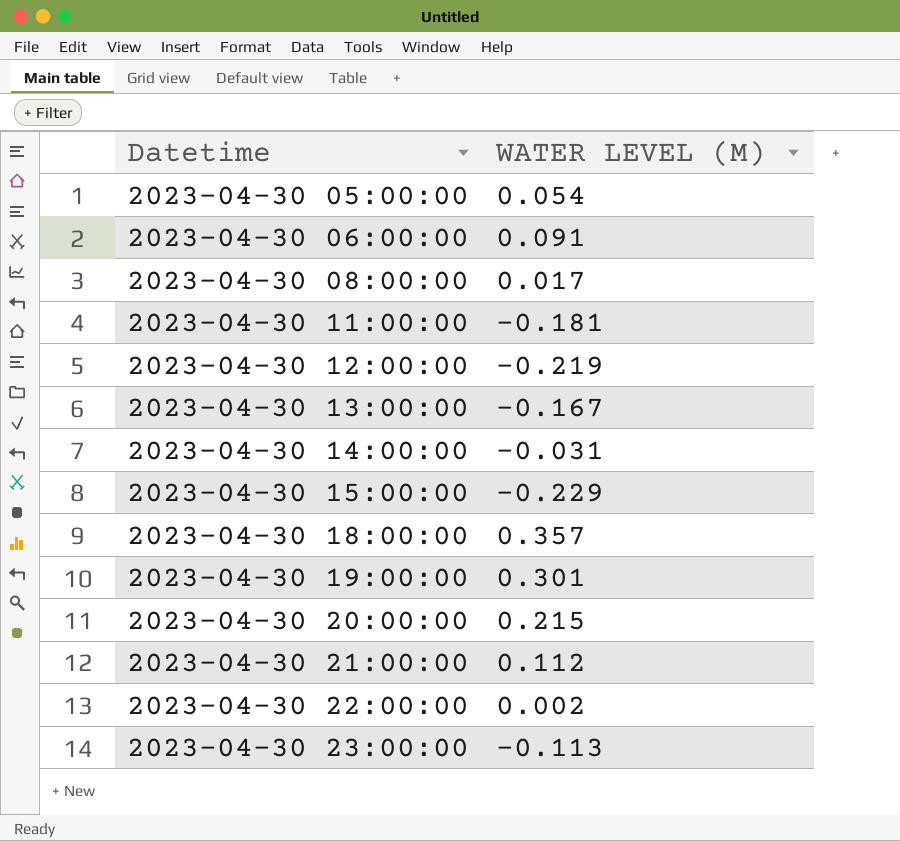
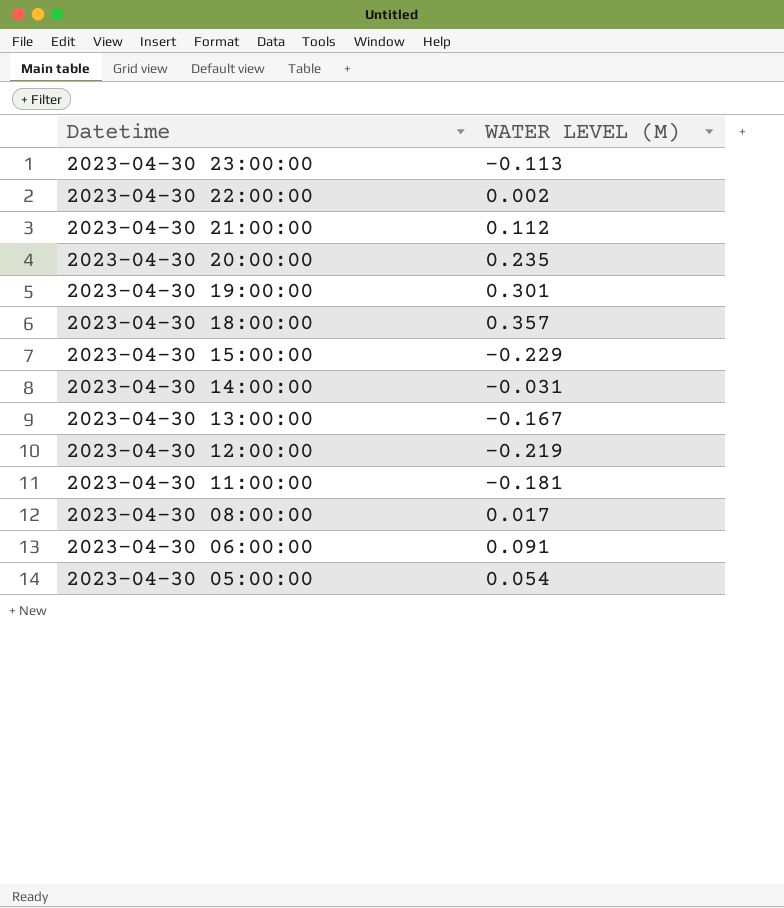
row order: Datetime ascending -> Datetime descending
2023-04-30 20:00:00 | WATER LEVEL (M): 0.215 -> 0.235

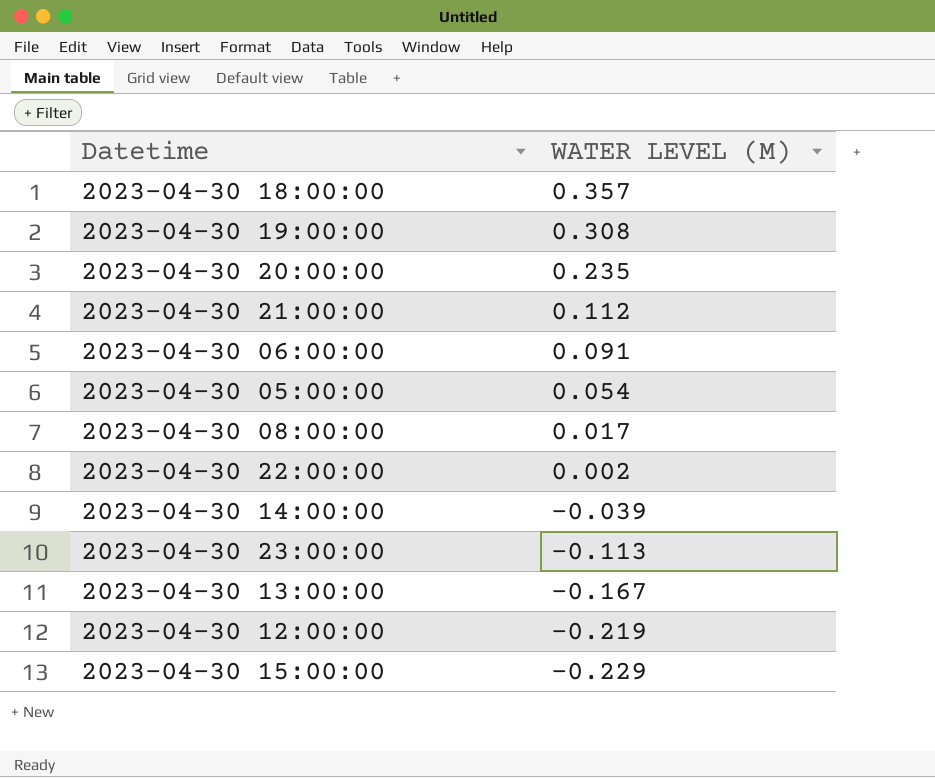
row order: Datetime descending -> WATER LEVEL (M) descending
row 2023-04-30 11:00:00: -0.181 -> none
2023-04-30 19:00:00 | WATER LEVEL (M): 0.301 -> 0.308
2023-04-30 14:00:00 | WATER LEVEL (M): -0.031 -> -0.039

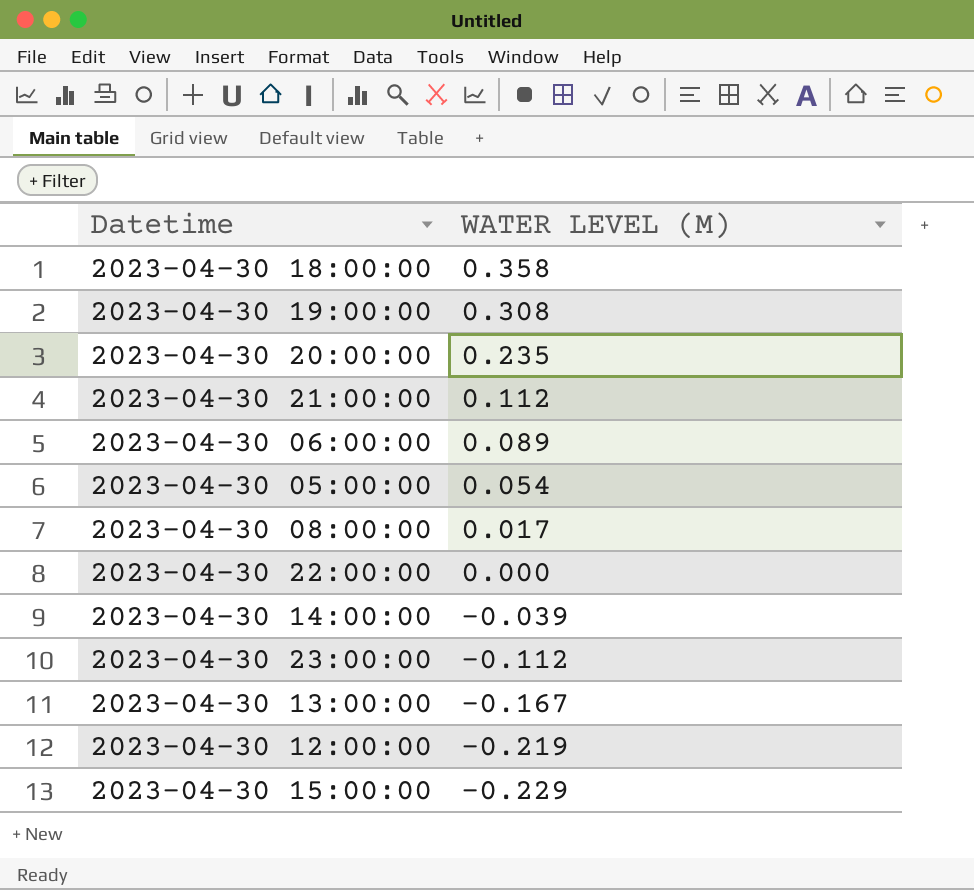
2023-04-30 18:00:00 | WATER LEVEL (M): 0.357 -> 0.358
2023-04-30 06:00:00 | WATER LEVEL (M): 0.091 -> 0.089
2023-04-30 22:00:00 | WATER LEVEL (M): 0.002 -> 0.000
2023-04-30 23:00:00 | WATER LEVEL (M): -0.113 -> -0.112

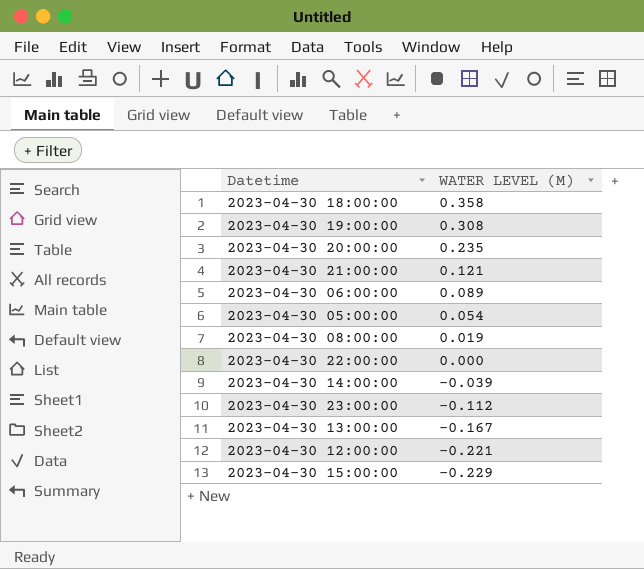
2023-04-30 21:00:00 | WATER LEVEL (M): 0.112 -> 0.121
2023-04-30 08:00:00 | WATER LEVEL (M): 0.017 -> 0.019
2023-04-30 12:00:00 | WATER LEVEL (M): -0.219 -> -0.221

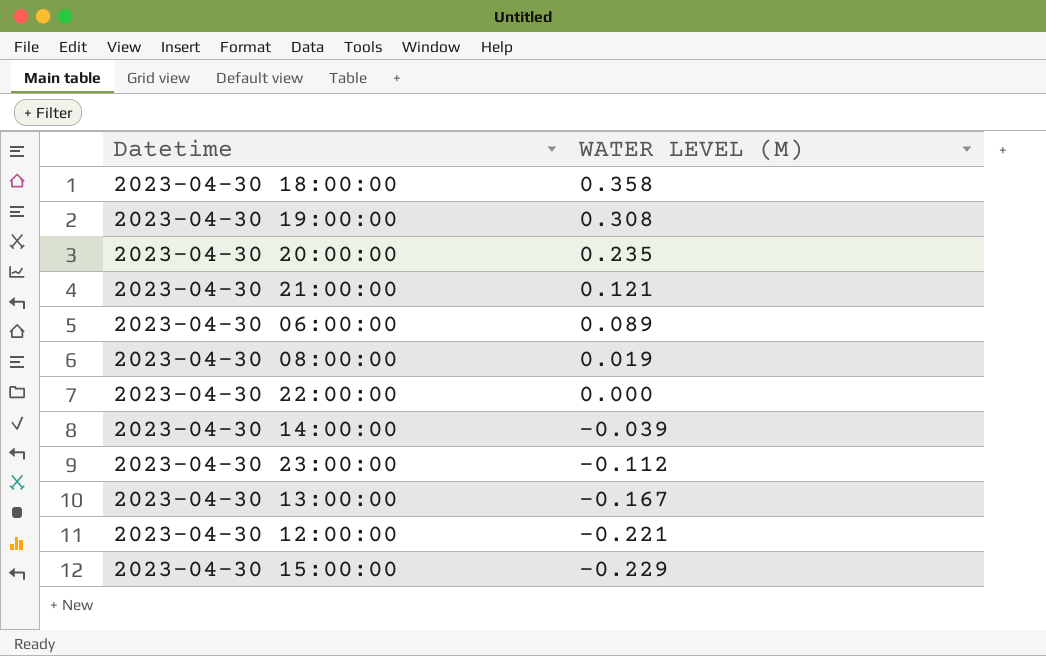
row 2023-04-30 05:00:00: 0.054 -> none

